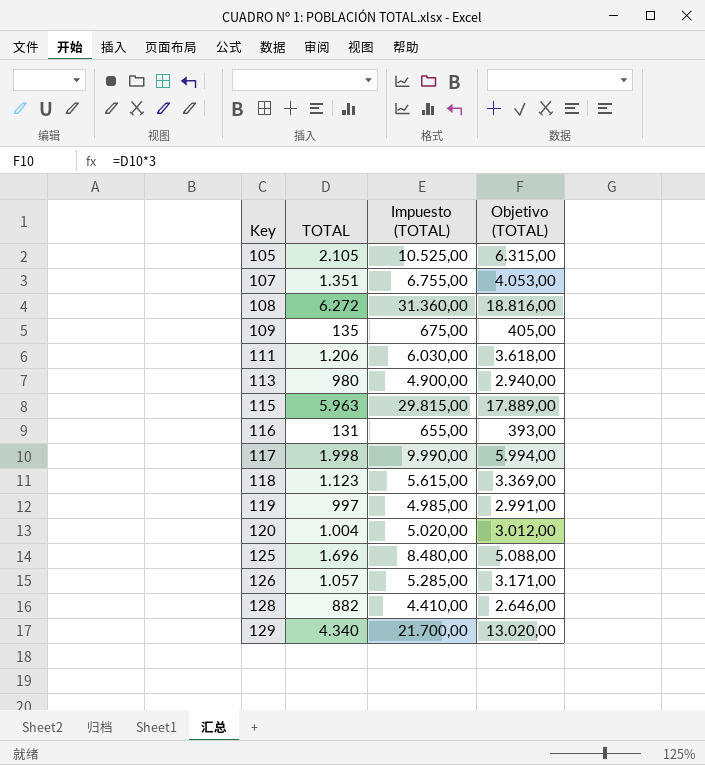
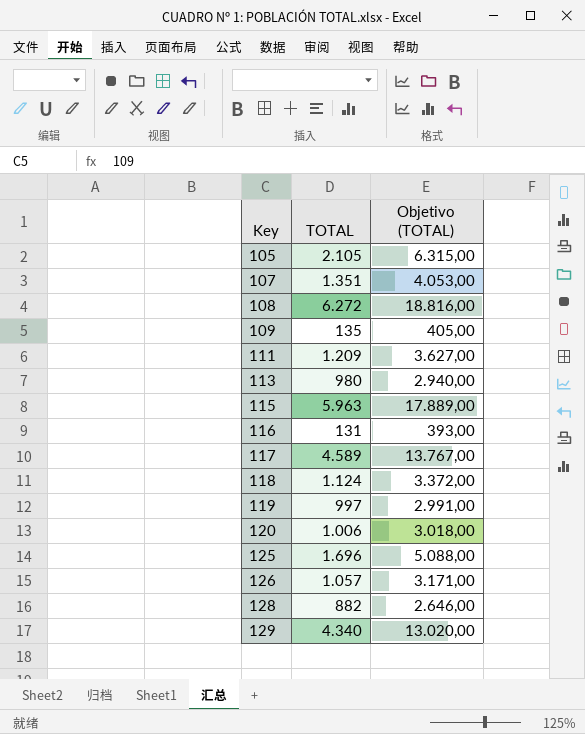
column Impuesto (TOTAL) | formula: [TOTAL] * 5 -> none
111 | TOTAL: 1.206 -> 1.209
111 | Objetivo (TOTAL): 3.618,00 -> 3.627,00
117 | TOTAL: 1.998 -> 4.589
117 | Objetivo (TOTAL): 5.994,00 -> 13.767,00
118 | TOTAL: 1.123 -> 1.124
118 | Objetivo (TOTAL): 3.369,00 -> 3.372,00
120 | TOTAL: 1.004 -> 1.006
120 | Objetivo (TOTAL): 3.012,00 -> 3.018,00

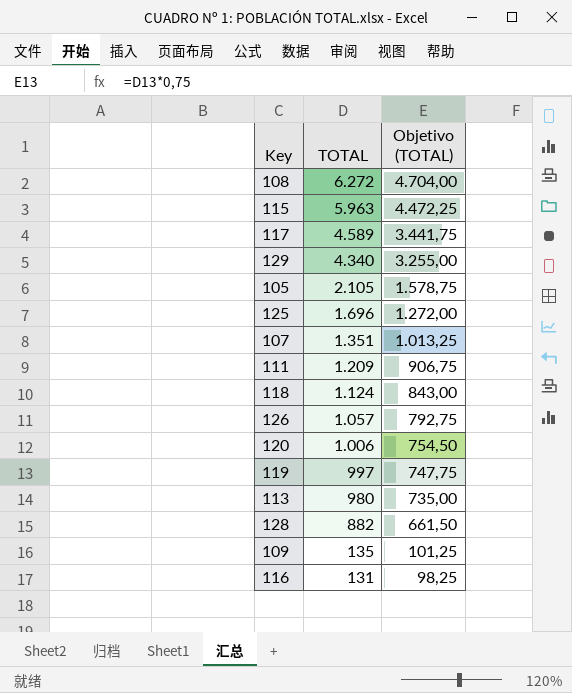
row order: Key ascending -> TOTAL descending
column Objetivo (TOTAL) | formula: [TOTAL] * 3 -> [TOTAL] * 0,75

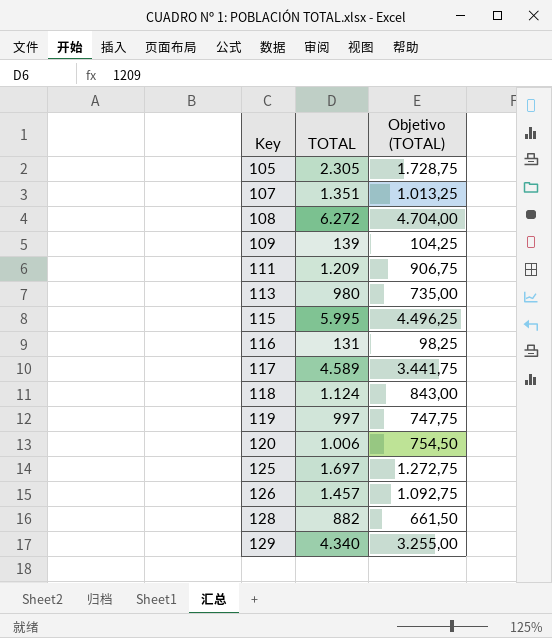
row order: TOTAL descending -> Key ascending
105 | TOTAL: 2.105 -> 2.305
105 | Objetivo (TOTAL): 1.578,75 -> 1.728,75
109 | TOTAL: 135 -> 139
109 | Objetivo (TOTAL): 101,25 -> 104,25
115 | TOTAL: 5.963 -> 5.995
115 | Objetivo (TOTAL): 4.472,25 -> 4.496,25
125 | TOTAL: 1.696 -> 1.697
125 | Objetivo (TOTAL): 1.272,00 -> 1.272,75
126 | TOTAL: 1.057 -> 1.457
126 | Objetivo (TOTAL): 792,75 -> 1.092,75

